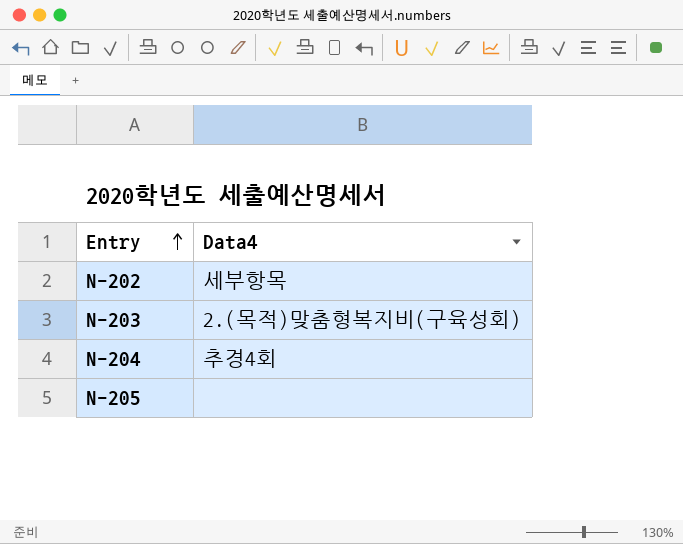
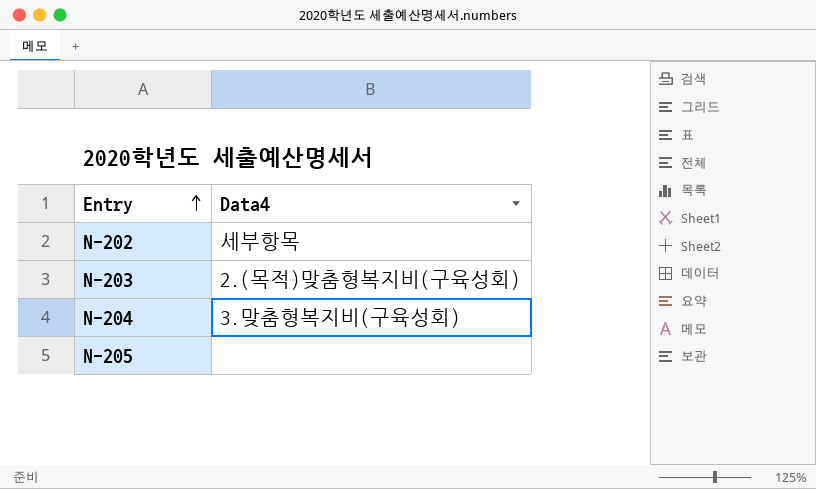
N-204 | Data4: 추경4회 -> 3.맞춤형복지비(구육성회)

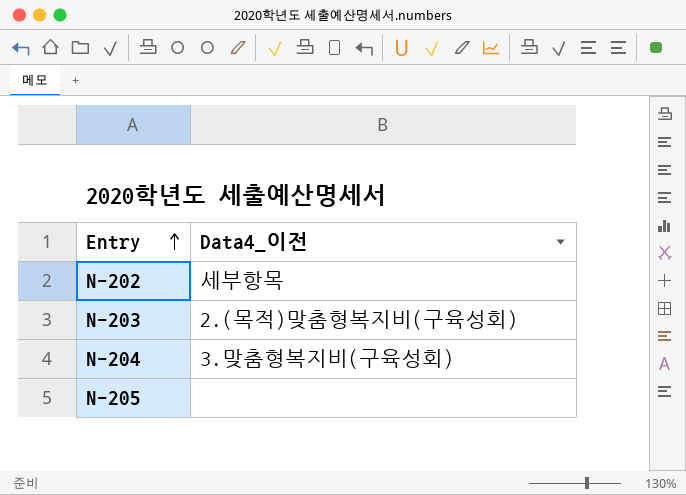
column name: Data4 -> Data4_이전

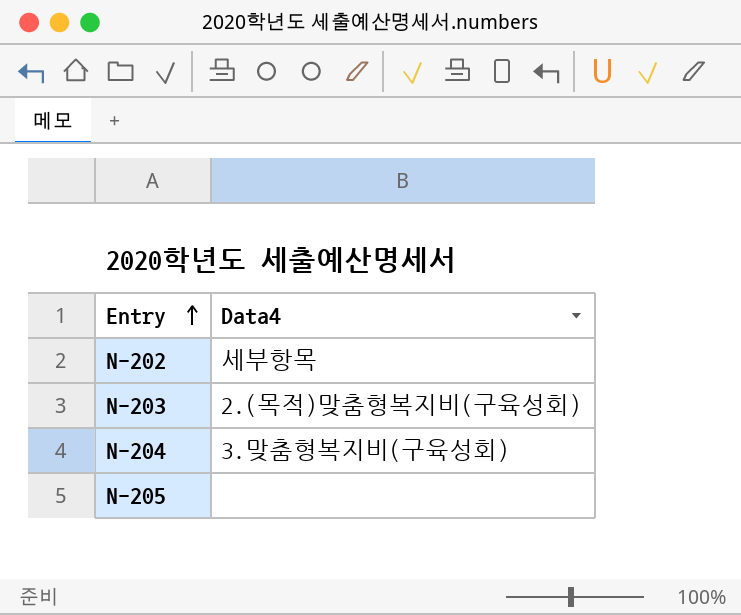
column name: Data4_이전 -> Data4

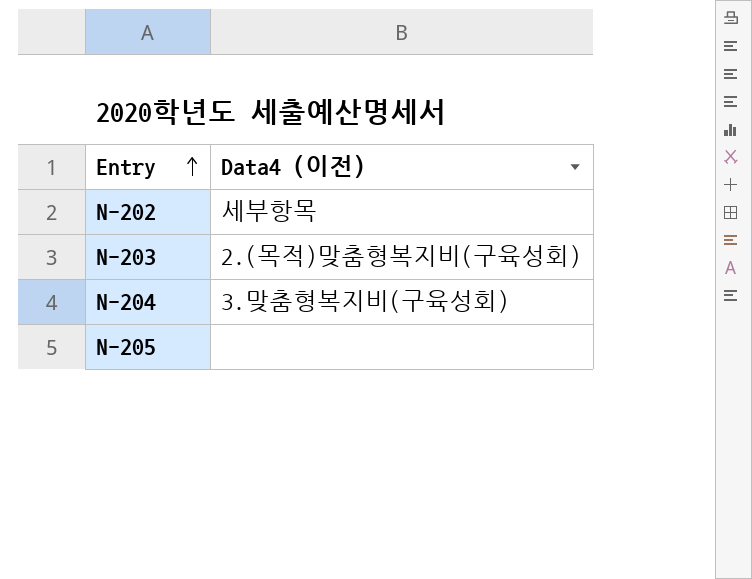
column name: Data4 -> Data4 (이전)

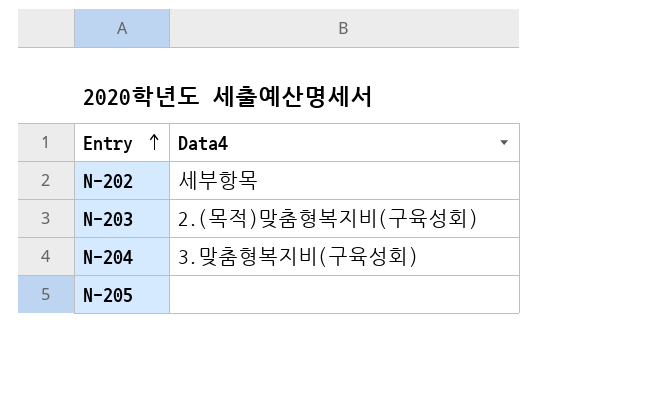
column name: Data4 (이전) -> Data4

